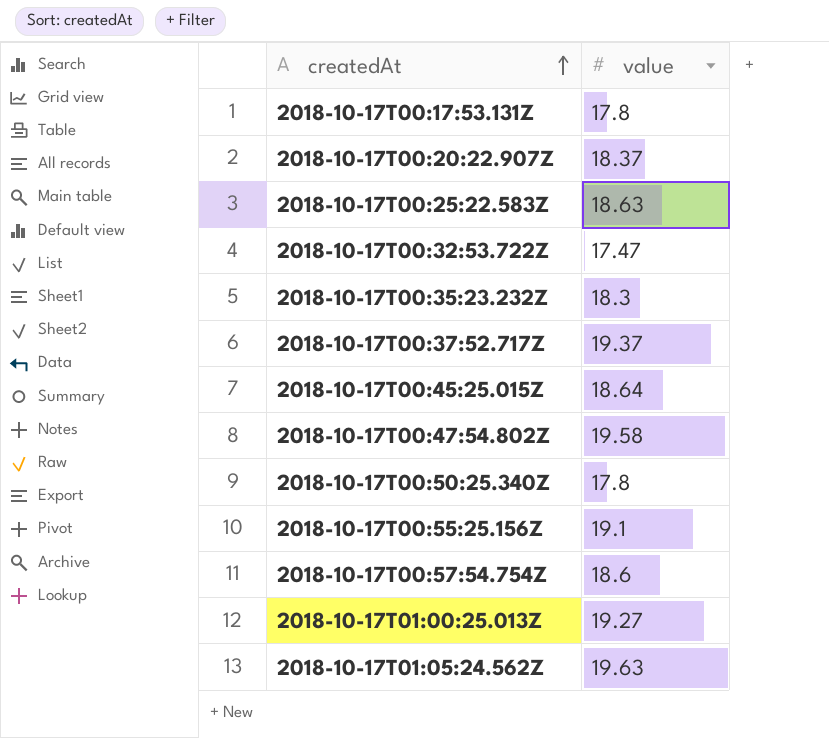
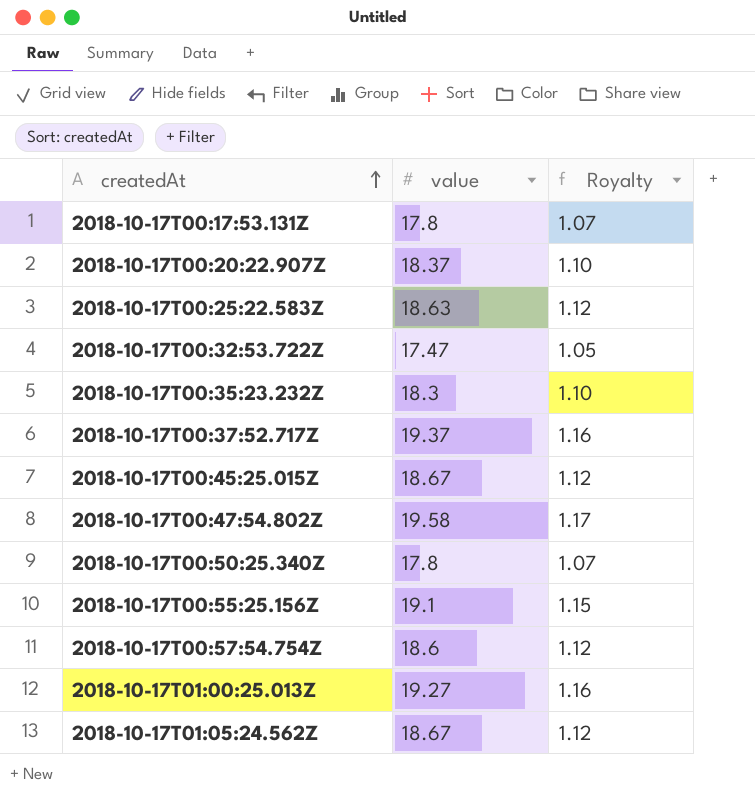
column Royalty | formula: none -> [value] * 0.06
2018-10-17T00:45:25.015Z | value: 18.64 -> 18.67
2018-10-17T01:05:24.562Z | value: 19.63 -> 18.67

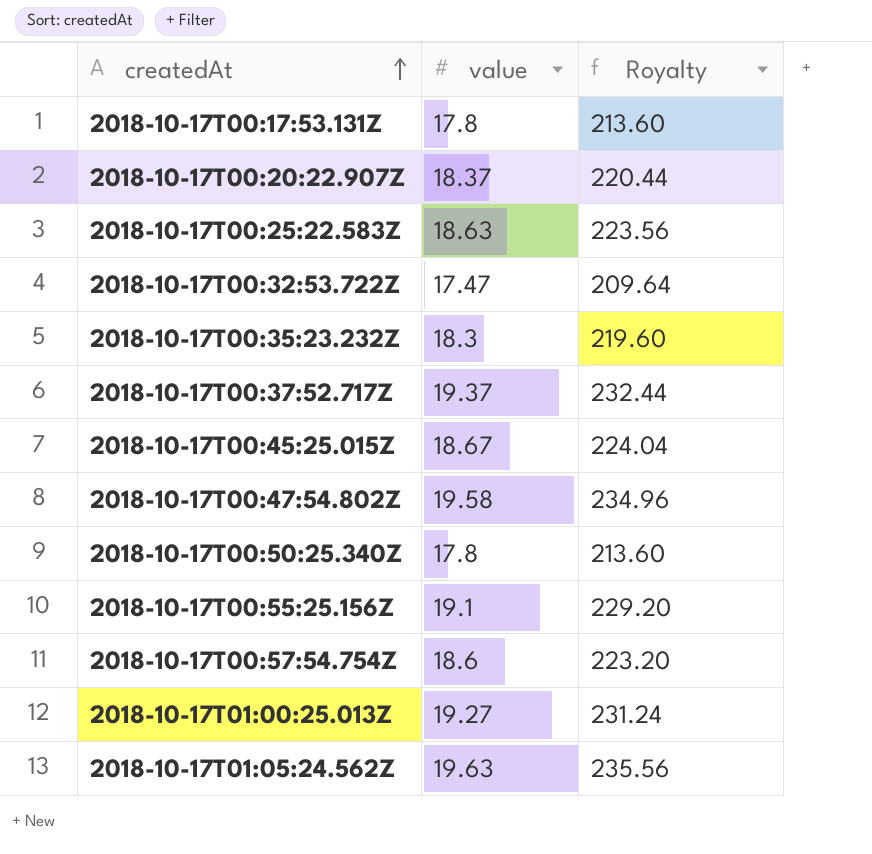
column Royalty | formula: [value] * 0.06 -> [value] * 12
2018-10-17T01:05:24.562Z | value: 18.67 -> 19.63

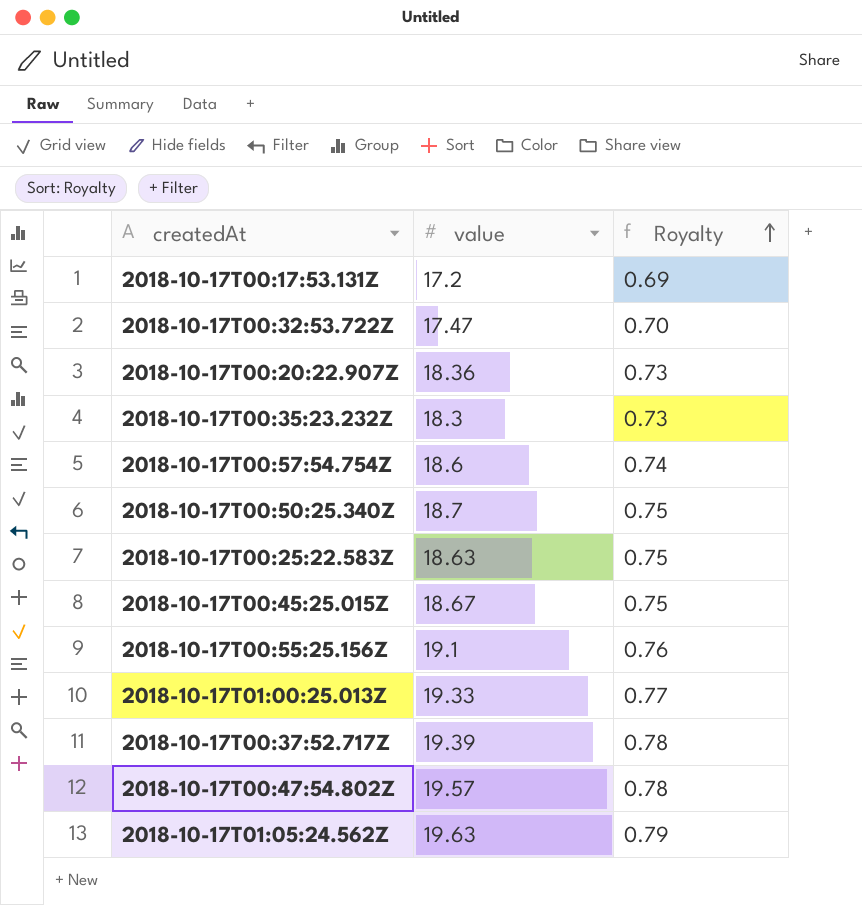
row order: createdAt ascending -> Royalty ascending
column Royalty | formula: [value] * 12 -> [value] * 0.04
2018-10-17T00:17:53.131Z | value: 17.8 -> 17.2
2018-10-17T00:20:22.907Z | value: 18.37 -> 18.36
2018-10-17T00:50:25.340Z | value: 17.8 -> 18.7
2018-10-17T01:00:25.013Z | value: 19.27 -> 19.33
2018-10-17T00:37:52.717Z | value: 19.37 -> 19.39
2018-10-17T00:47:54.802Z | value: 19.58 -> 19.57

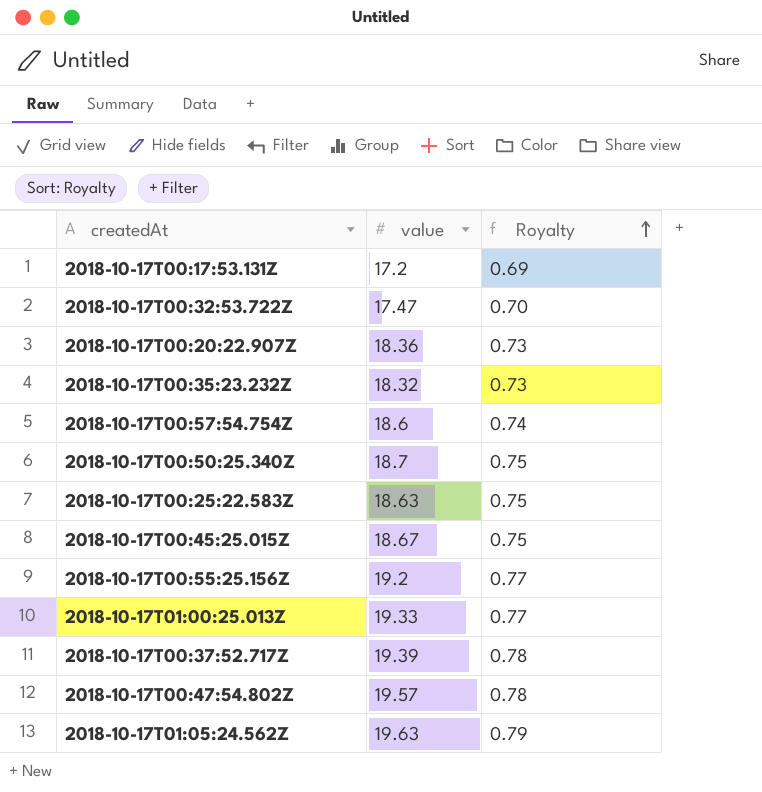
2018-10-17T00:35:23.232Z | value: 18.3 -> 18.32
2018-10-17T00:55:25.156Z | value: 19.1 -> 19.2
2018-10-17T00:55:25.156Z | Royalty: 0.76 -> 0.77

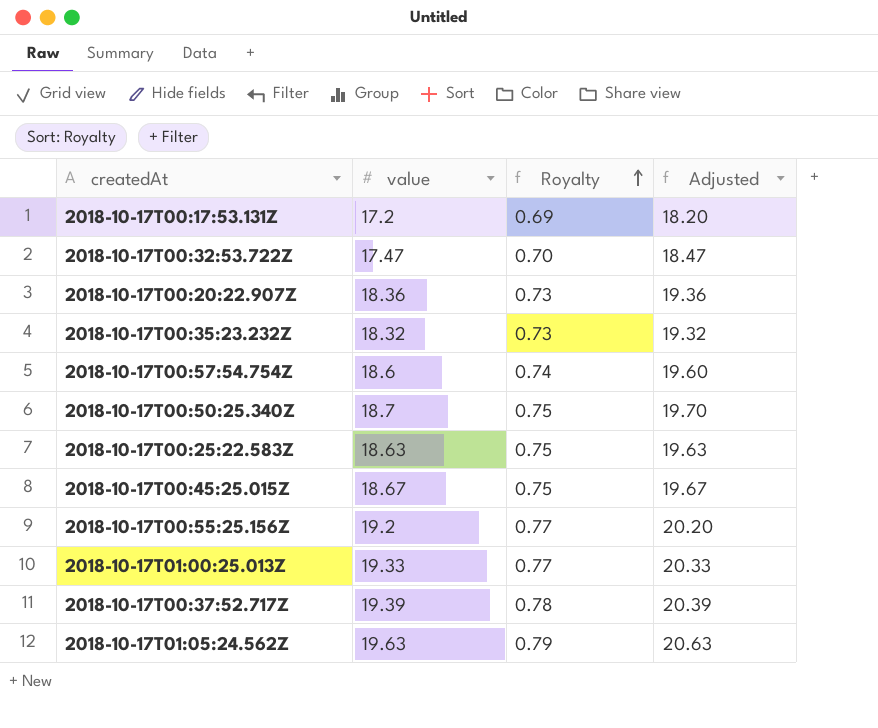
column Adjusted | formula: none -> [value] + 1
row 2018-10-17T00:47:54.802Z: 19.57 | 0.78 -> none

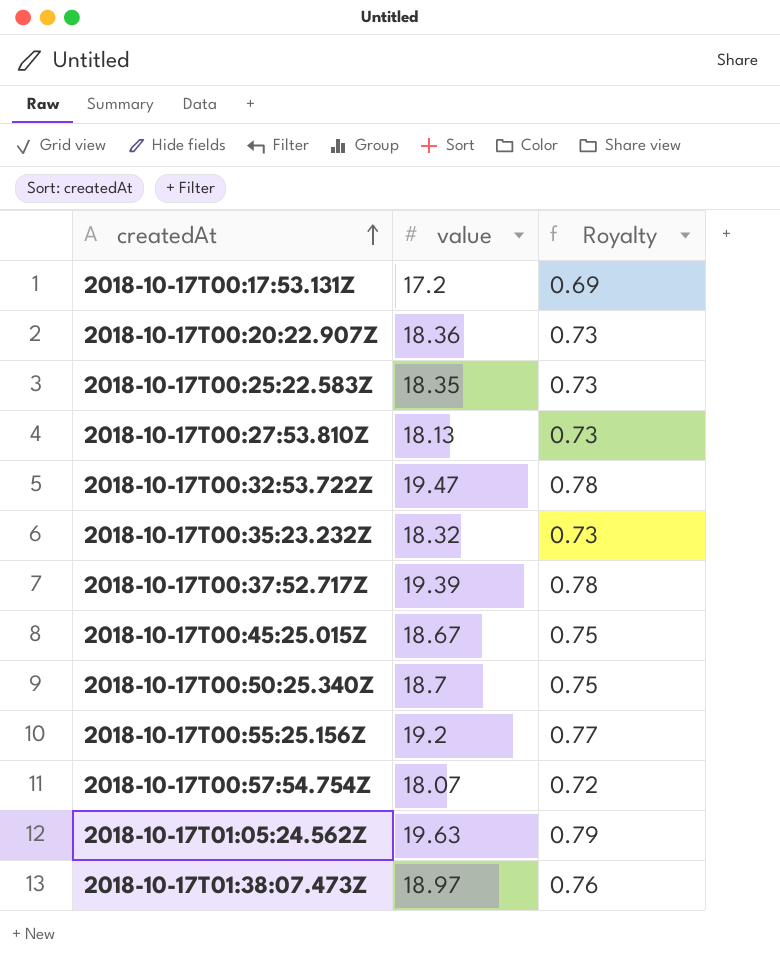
row order: Royalty ascending -> createdAt ascending
column Adjusted | formula: [value] + 1 -> none
row 2018-10-17T01:00:25.013Z: 19.33 | 0.77 | 20.33 -> none
2018-10-17T00:25:22.583Z | value: 18.63 -> 18.35
2018-10-17T00:25:22.583Z | Royalty: 0.75 -> 0.73
row 2018-10-17T00:27:53.810Z: none -> 18.13 | 0.73
2018-10-17T00:32:53.722Z | value: 17.47 -> 19.47
2018-10-17T00:32:53.722Z | Royalty: 0.70 -> 0.78
2018-10-17T00:57:54.754Z | value: 18.6 -> 18.07
2018-10-17T00:57:54.754Z | Royalty: 0.74 -> 0.72
row 2018-10-17T01:38:07.473Z: none -> 18.97 | 0.76

